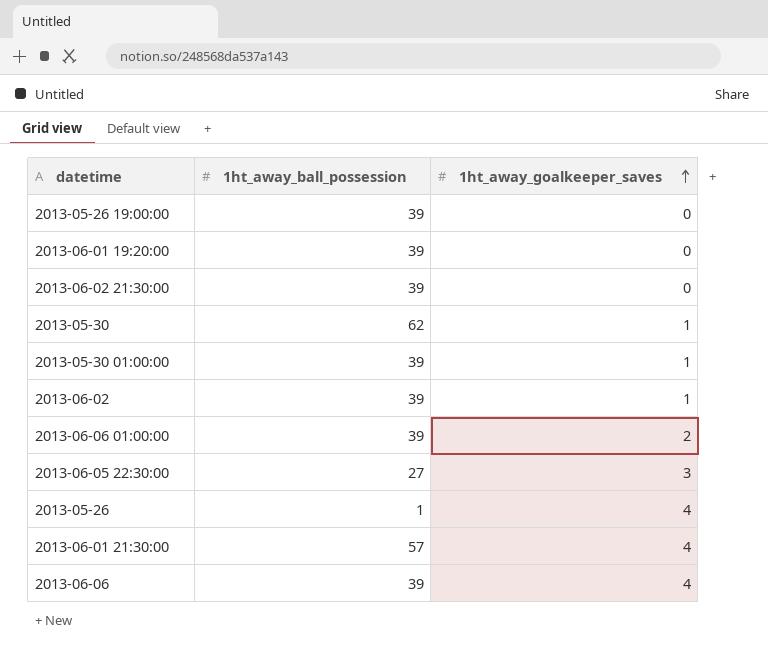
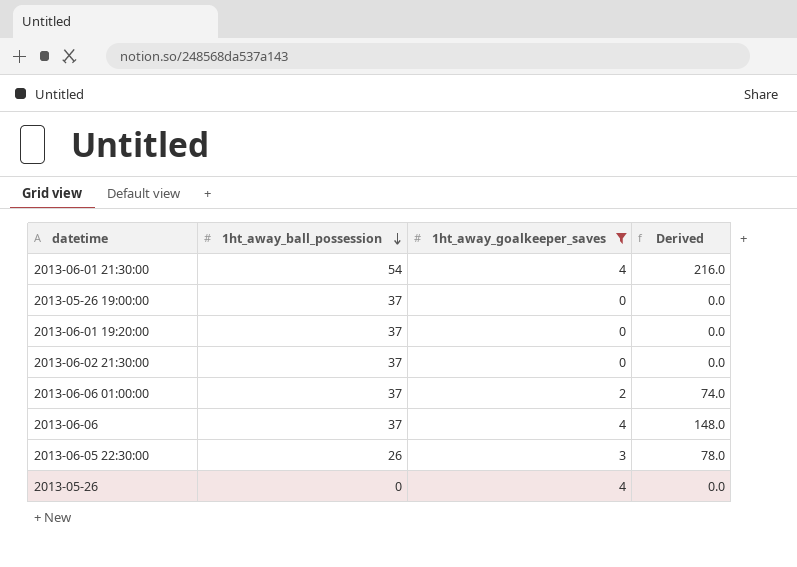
filter: none -> 1ht_away_goalkeeper_saves != 1
row order: 1ht_away_goalkeeper_saves ascending -> 1ht_away_ball_possession descending
column Derived | formula: none -> [1ht_away_ball_possession] * [1ht_away_goalkeeper_saves]
2013-06-01 21:30:00 | 1ht_away_ball_possession: 57 -> 54
2013-05-26 19:00:00 | 1ht_away_ball_possession: 39 -> 37
2013-06-01 19:20:00 | 1ht_away_ball_possession: 39 -> 37
2013-06-02 21:30:00 | 1ht_away_ball_possession: 39 -> 37
2013-06-06 01:00:00 | 1ht_away_ball_possession: 39 -> 37
2013-06-06 | 1ht_away_ball_possession: 39 -> 37
2013-06-05 22:30:00 | 1ht_away_ball_possession: 27 -> 26
2013-05-26 | 1ht_away_ball_possession: 1 -> 0

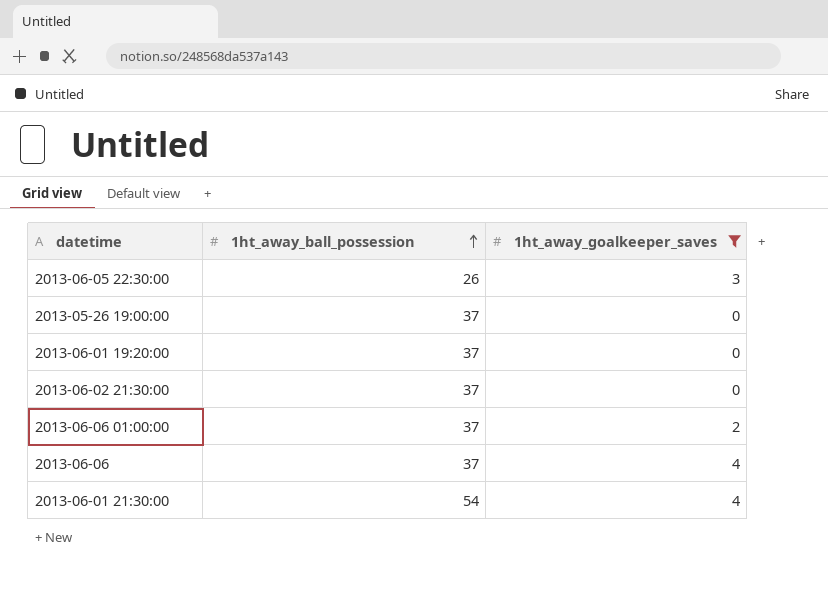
row order: 1ht_away_ball_possession descending -> 1ht_away_ball_possession ascending
column Derived | formula: [1ht_away_ball_possession] * [1ht_away_goalkeeper_saves] -> none
row 2013-05-26: 0 | 4 | 0.0 -> none

